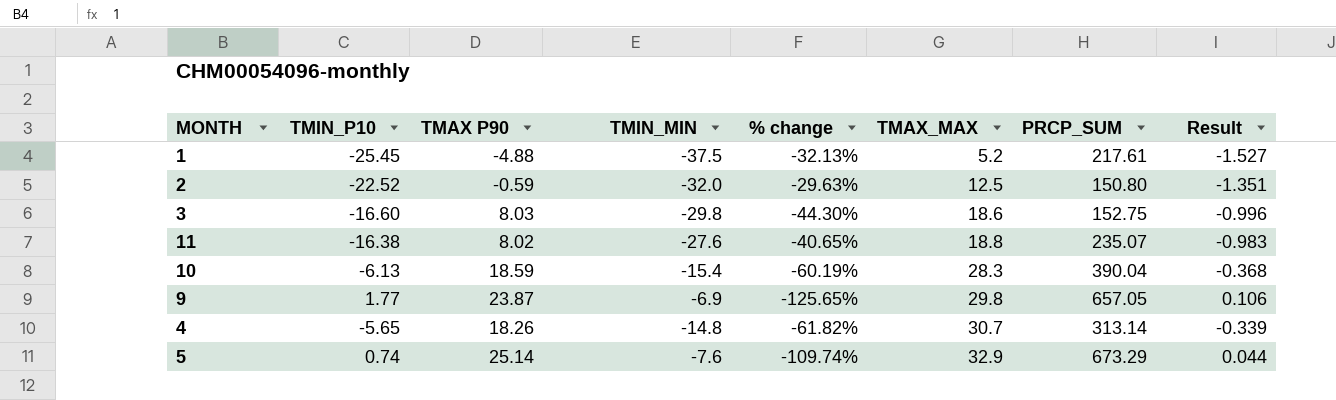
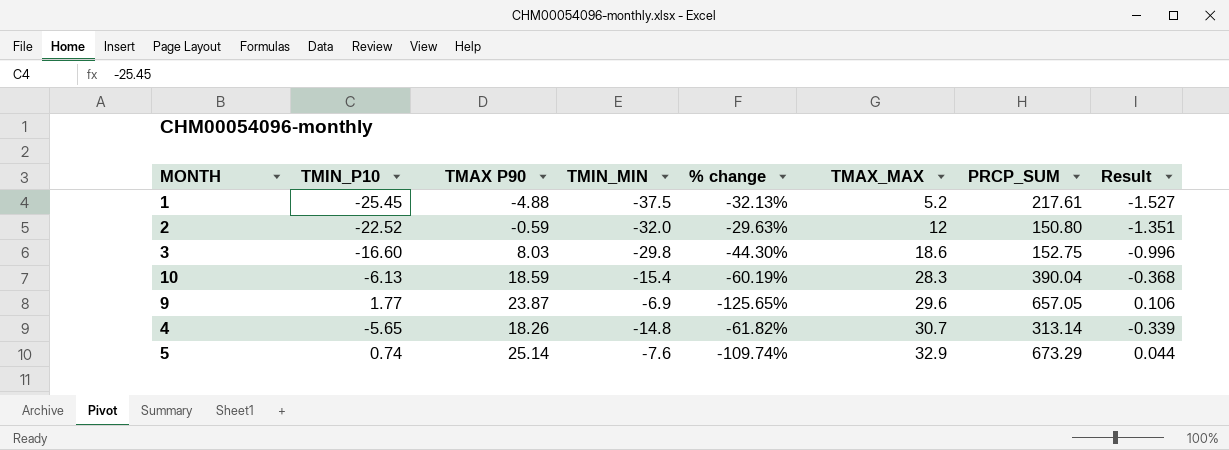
row 11: -16.38 | 8.02 | -27.6 | -40.65% | 18.8 | 235.07 | -0.983 -> none
2 | TMAX_MAX: 12.5 -> 12
9 | TMAX_MAX: 29.8 -> 29.6

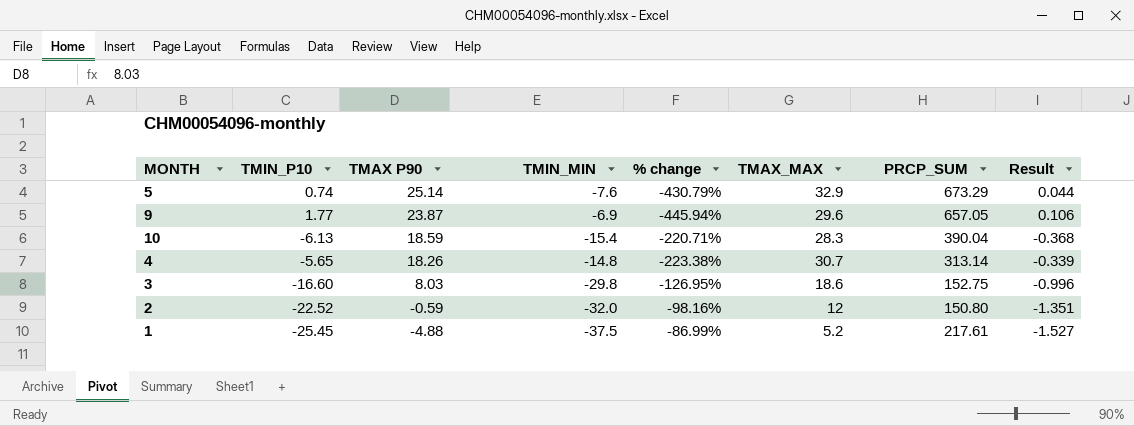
row order: TMAX_MAX ascending -> TMAX P90 descending
column % change | formula: ([TMIN_P10] - [TMIN_MIN]) / [TMIN_MIN] -> ([TMAX P90] - [TMIN_MIN]) / [TMIN_MIN]

